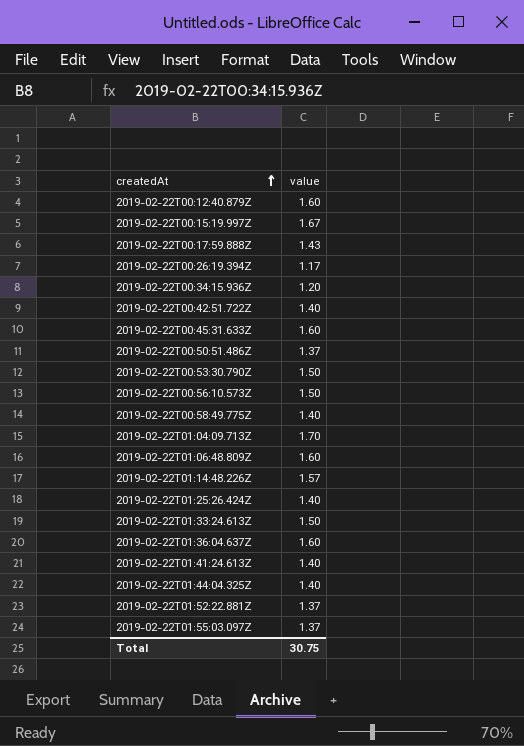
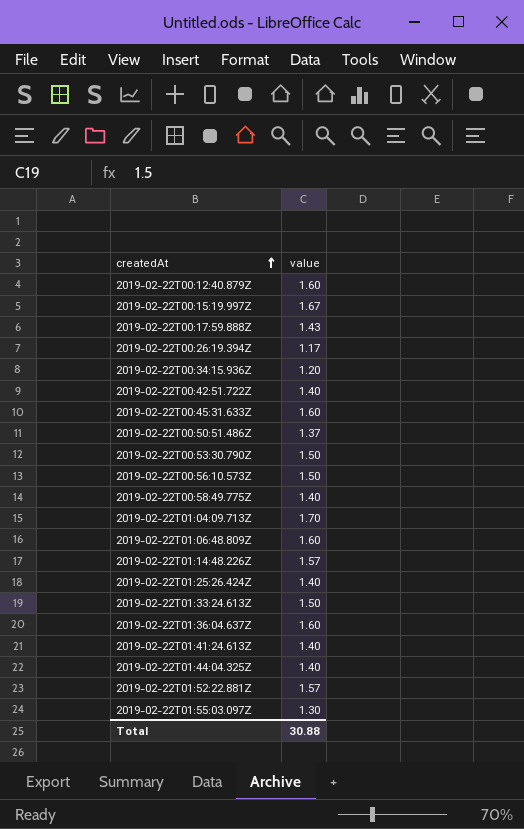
2019-02-22T01:52:22.881Z | value: 1.37 -> 1.57
2019-02-22T01:55:03.097Z | value: 1.37 -> 1.30
Total | value: 30.75 -> 30.88

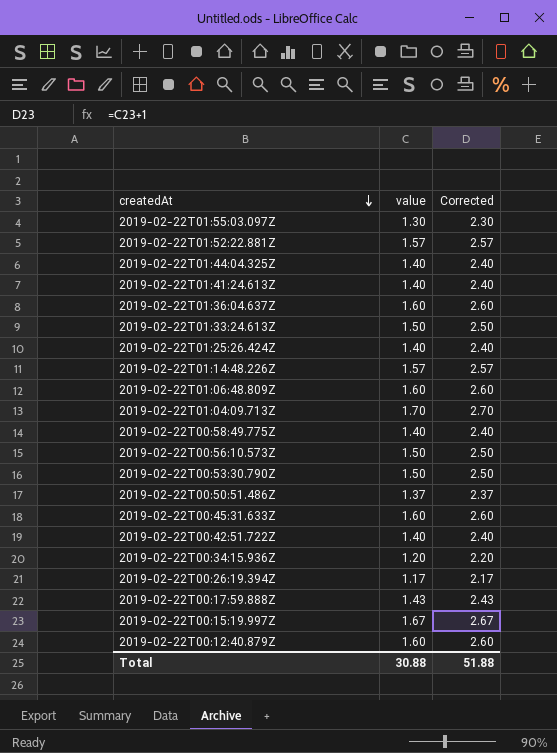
row order: createdAt ascending -> createdAt descending
column Corrected | formula: none -> [value] + 1

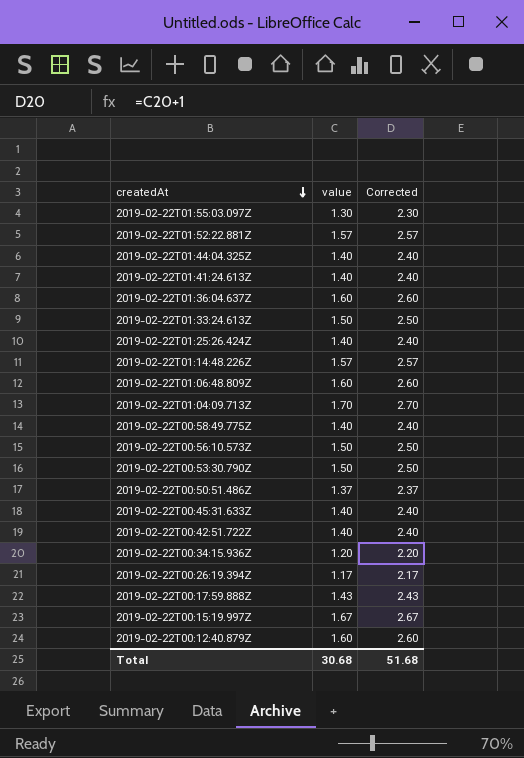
2019-02-22T00:45:31.633Z | value: 1.60 -> 1.40
2019-02-22T00:45:31.633Z | Corrected: 2.60 -> 2.40
Total | value: 30.88 -> 30.68
Total | Corrected: 51.88 -> 51.68

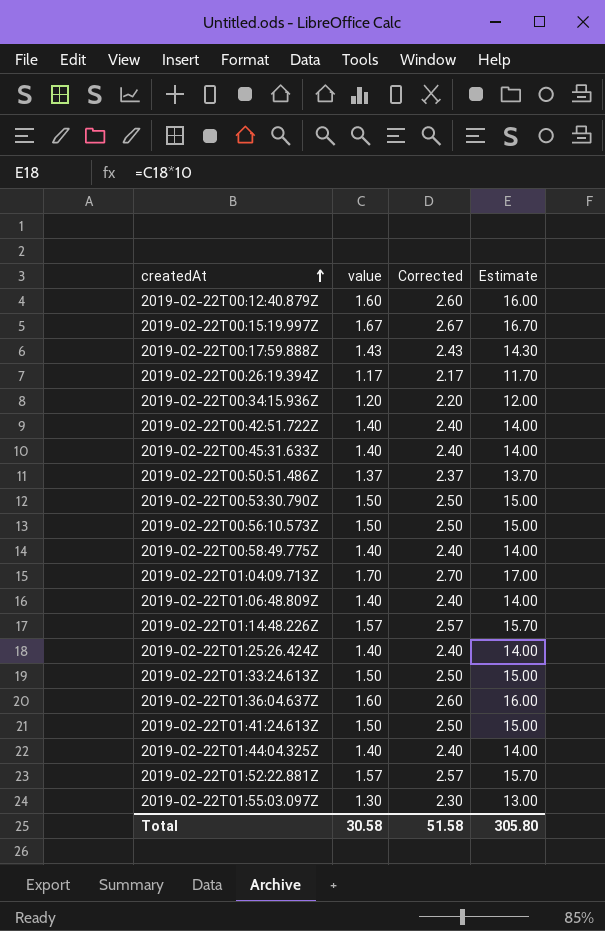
row order: createdAt descending -> createdAt ascending
column Estimate | formula: none -> [value] * 10
2019-02-22T01:06:48.809Z | value: 1.60 -> 1.40
2019-02-22T01:06:48.809Z | Corrected: 2.60 -> 2.40
2019-02-22T01:41:24.613Z | value: 1.40 -> 1.50
2019-02-22T01:41:24.613Z | Corrected: 2.40 -> 2.50
Total | value: 30.68 -> 30.58
Total | Corrected: 51.68 -> 51.58

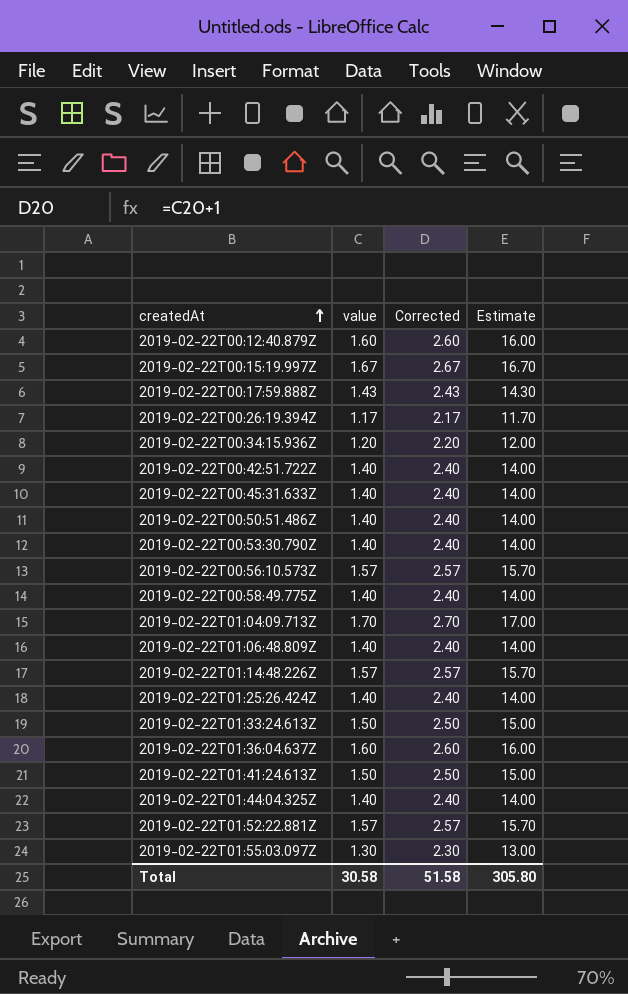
2019-02-22T00:50:51.486Z | value: 1.37 -> 1.40
2019-02-22T00:50:51.486Z | Corrected: 2.37 -> 2.40
2019-02-22T00:50:51.486Z | Estimate: 13.70 -> 14.00
2019-02-22T00:53:30.790Z | value: 1.50 -> 1.40
2019-02-22T00:53:30.790Z | Corrected: 2.50 -> 2.40
2019-02-22T00:53:30.790Z | Estimate: 15.00 -> 14.00
2019-02-22T00:56:10.573Z | value: 1.50 -> 1.57
2019-02-22T00:56:10.573Z | Corrected: 2.50 -> 2.57
2019-02-22T00:56:10.573Z | Estimate: 15.00 -> 15.70

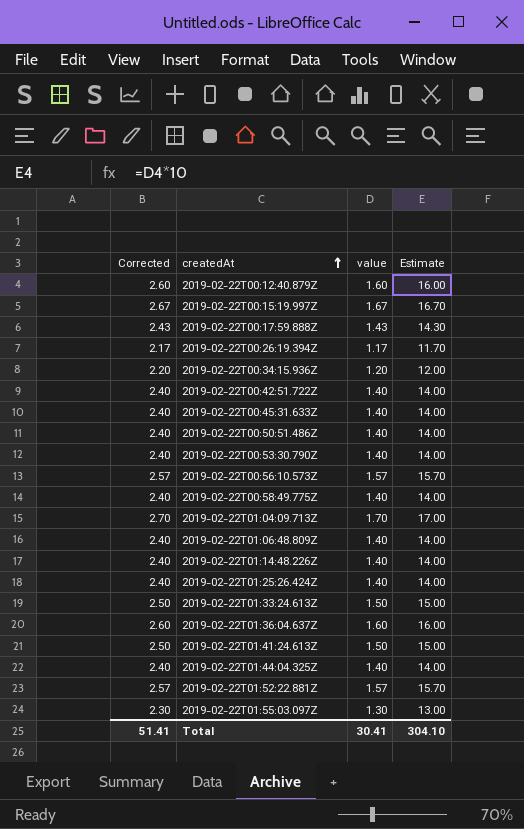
column Corrected | position: 3 -> 1
2019-02-22T01:14:48.226Z | Corrected: 2.57 -> 2.40
2019-02-22T01:14:48.226Z | value: 1.57 -> 1.40
2019-02-22T01:14:48.226Z | Estimate: 15.70 -> 14.00
Total | Corrected: 51.58 -> 51.41
Total | value: 30.58 -> 30.41
Total | Estimate: 305.80 -> 304.10

